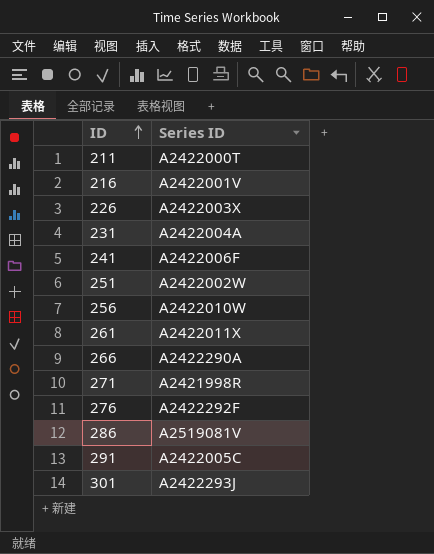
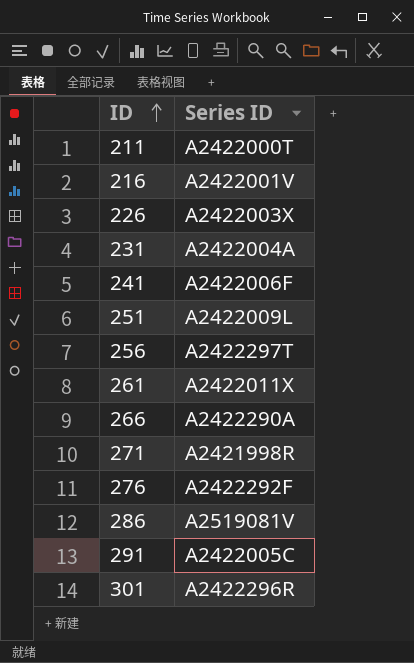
251 | Series ID: A2422002W -> A2422009L
256 | Series ID: A2422010W -> A2422297T
301 | Series ID: A2422293J -> A2422296R

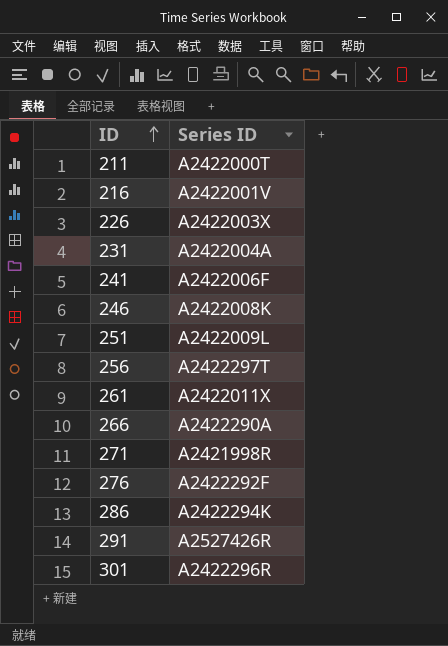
row 246: none -> A2422008K
286 | Series ID: A2519081V -> A2422294K
291 | Series ID: A2422005C -> A2527426R

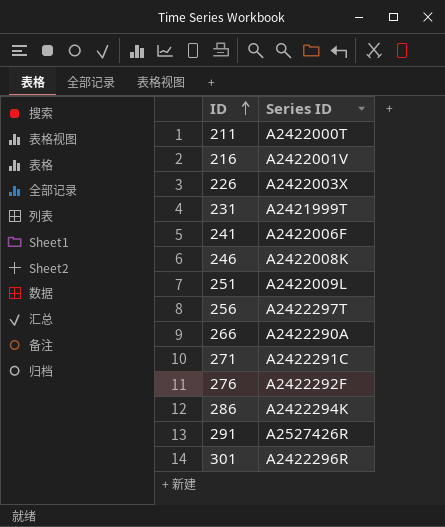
row 261: A2422011X -> none
231 | Series ID: A2422004A -> A2421999T
271 | Series ID: A2421998R -> A2422291C

